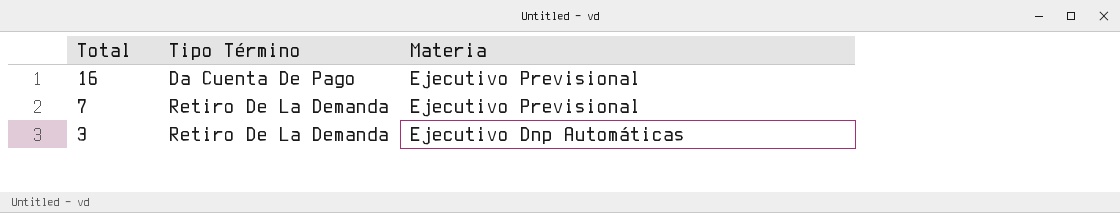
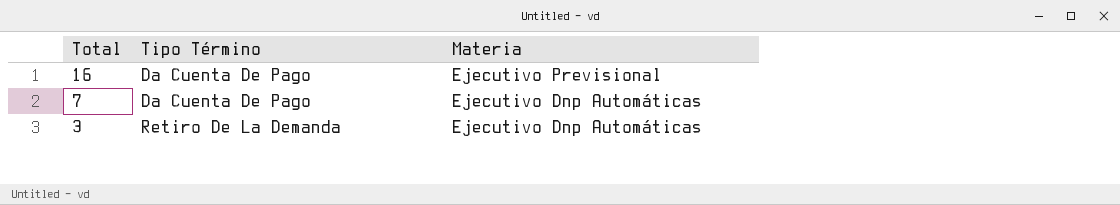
7 | Tipo Término: Retiro De La Demanda -> Da Cuenta De Pago
7 | Materia: Ejecutivo Previsional -> Ejecutivo Dnp Automáticas

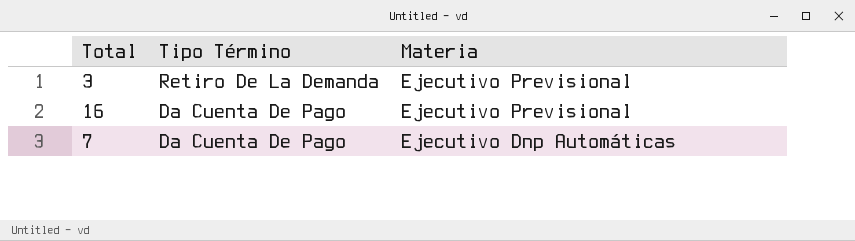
row order: Total descending -> Tipo Término descending
3 | Materia: Ejecutivo Dnp Automáticas -> Ejecutivo Previsional

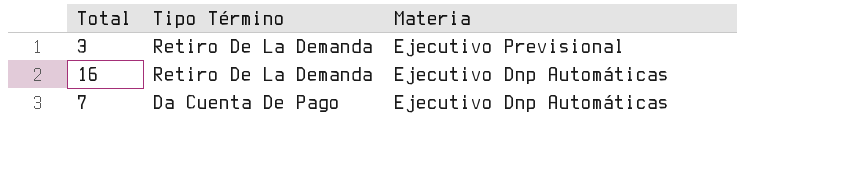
16 | Tipo Término: Da Cuenta De Pago -> Retiro De La Demanda
16 | Materia: Ejecutivo Previsional -> Ejecutivo Dnp Automáticas

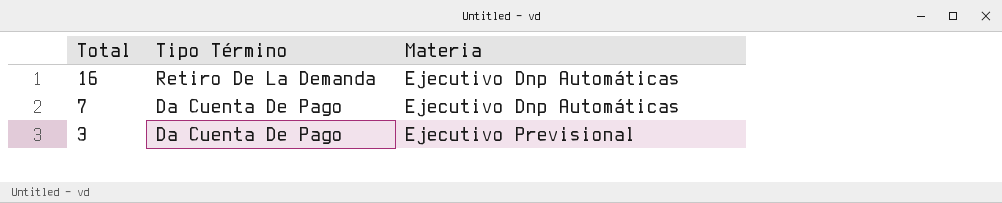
row order: Tipo Término descending -> Total descending
3 | Tipo Término: Retiro De La Demanda -> Da Cuenta De Pago

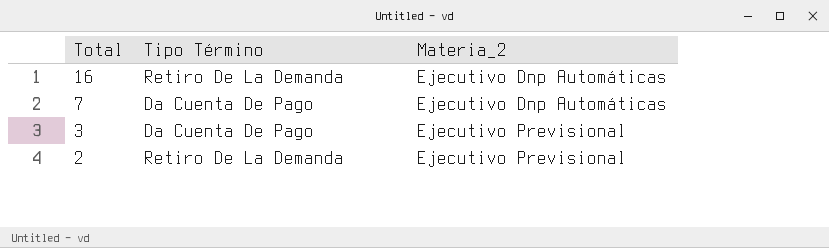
column name: Materia -> Materia_2
row 2: none -> Retiro De La Demanda | Ejecutivo Previsional

